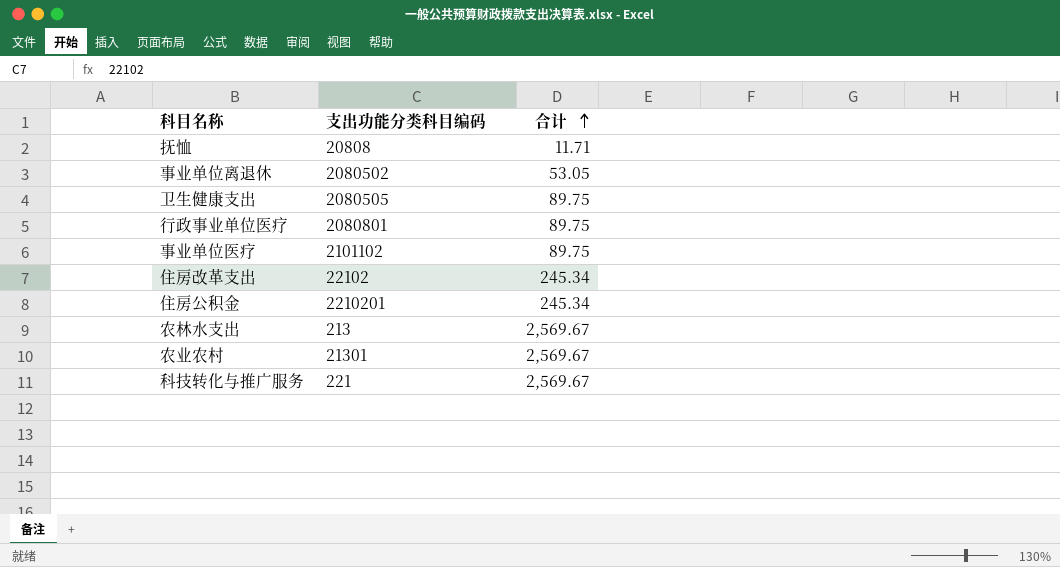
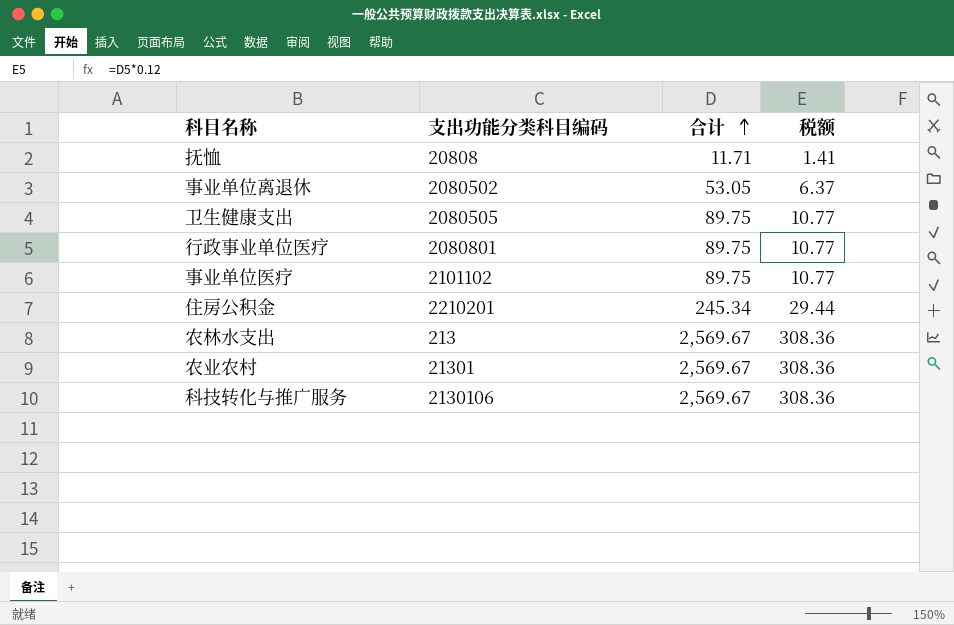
column 税额 | formula: none -> [合计] * 0.12
row 住房改革支出: 22102 | 245.34 -> none
科技转化与推广服务 | 支出功能分类科目编码: 221 -> 2130106

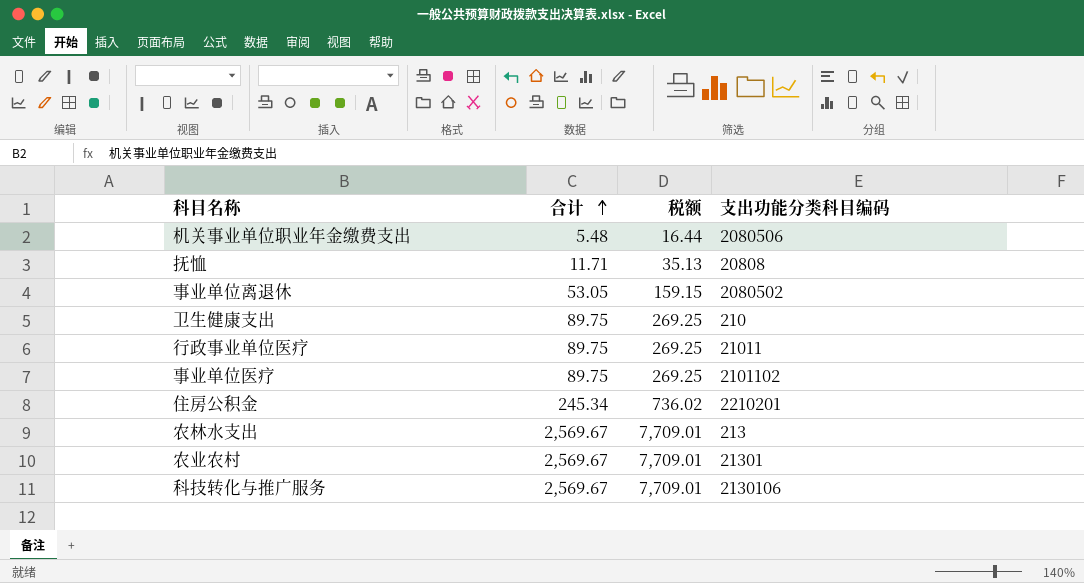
column 税额 | formula: [合计] * 0.12 -> [合计] * 3
column 支出功能分类科目编码 | position: 2 -> 4
row 机关事业单位职业年金缴费支出: none -> 5.48 | 16.44 | 2080506
卫生健康支出 | 支出功能分类科目编码: 2080505 -> 210
行政事业单位医疗 | 支出功能分类科目编码: 2080801 -> 21011

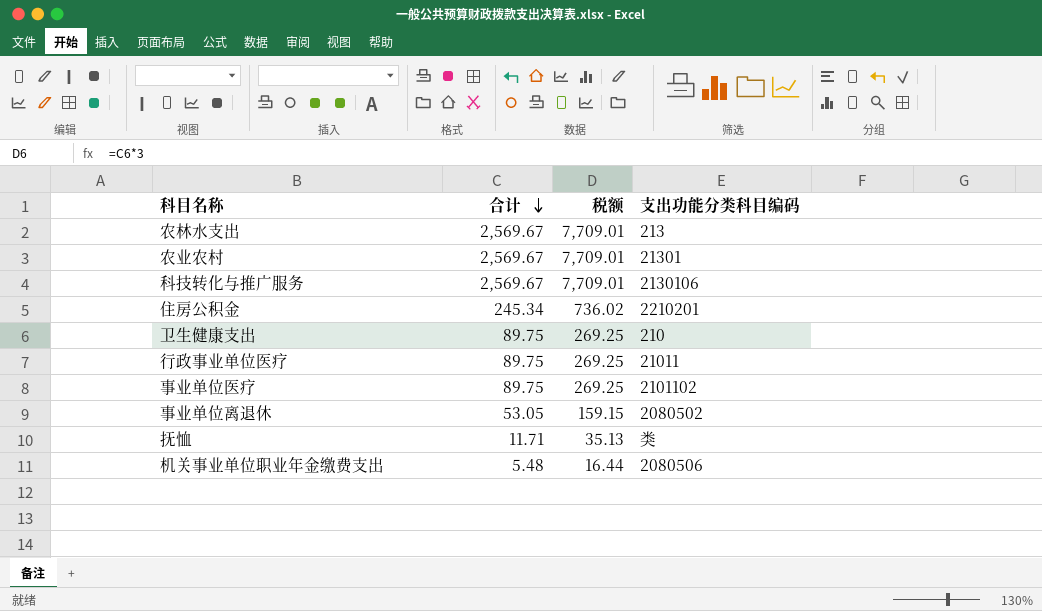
row order: 合计 ascending -> 合计 descending
抚恤 | 支出功能分类科目编码: 20808 -> 类

